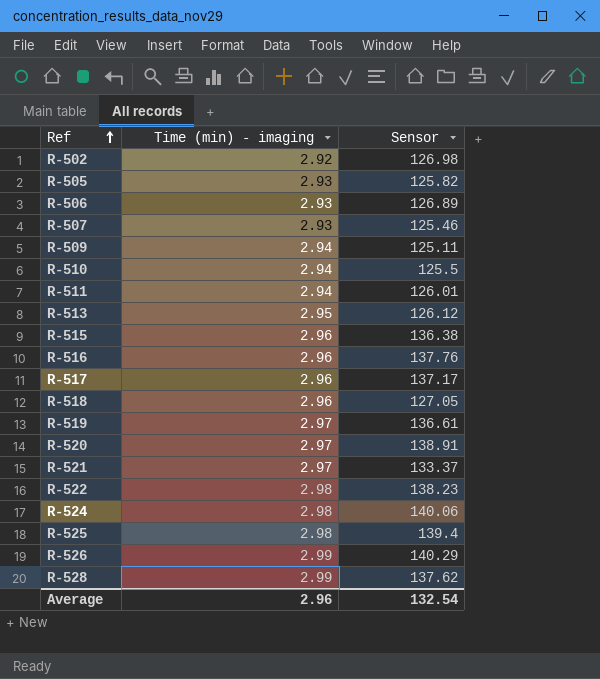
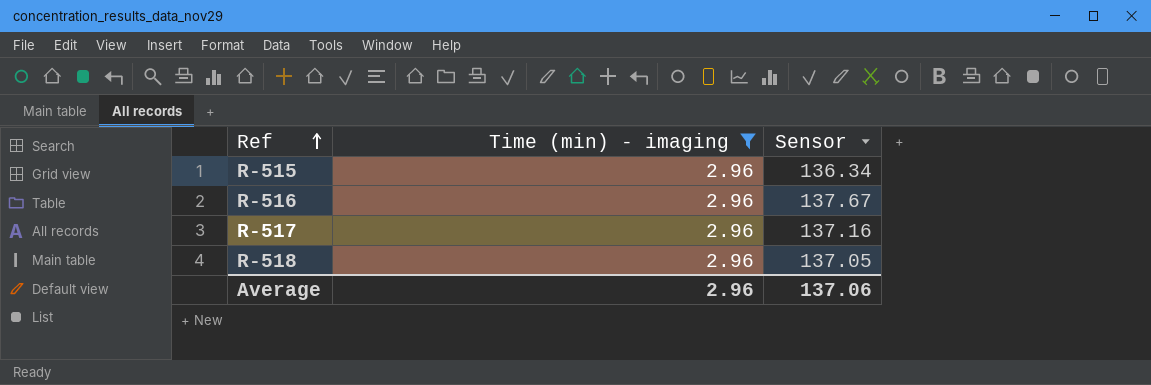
filter: none -> Time (min) - imaging = 2.96
R-515 | Sensor: 136.38 -> 136.34
R-516 | Sensor: 137.76 -> 137.67
R-517 | Sensor: 137.17 -> 137.16
R-518 | Sensor: 127.05 -> 137.05
Average | Sensor: 132.54 -> 137.06

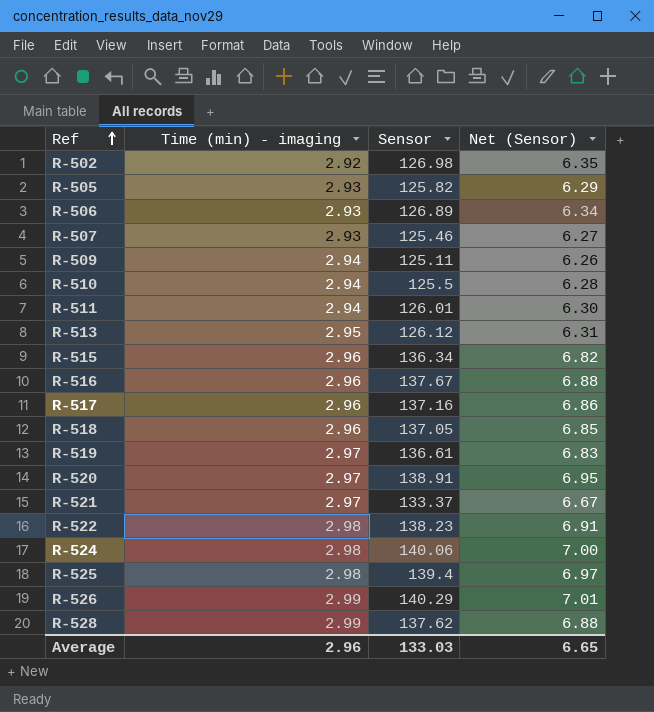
filter: Time (min) - imaging = 2.96 -> none
column Net (Sensor) | formula: none -> [Sensor] * 0.05
Average | Sensor: 137.06 -> 133.03

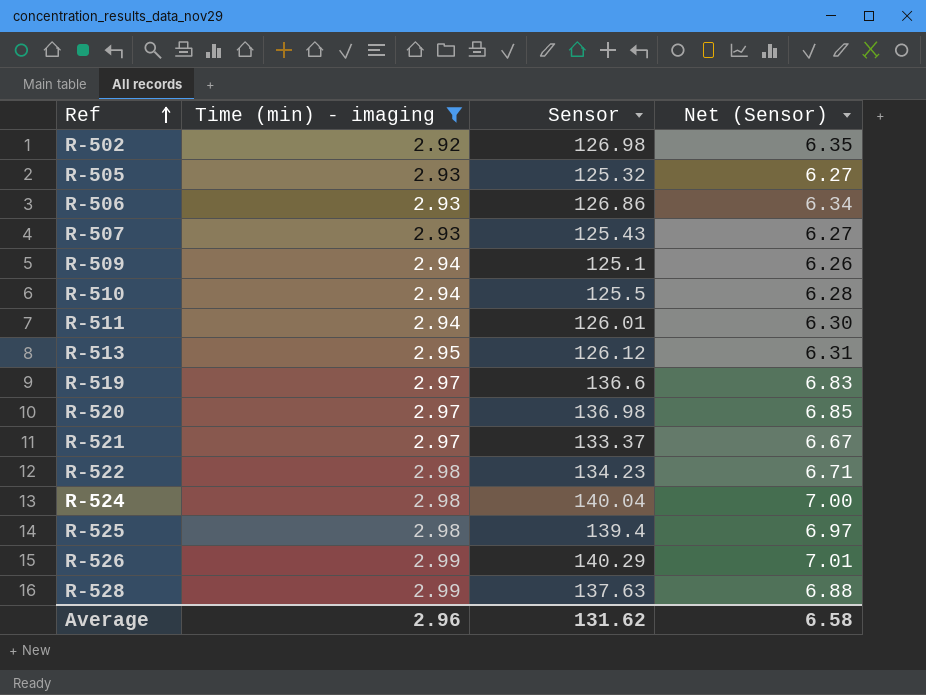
filter: none -> Time (min) - imaging != 2.96
R-505 | Sensor: 125.82 -> 125.32
R-505 | Net (Sensor): 6.29 -> 6.27
R-506 | Sensor: 126.89 -> 126.86
R-507 | Sensor: 125.46 -> 125.43
R-509 | Sensor: 125.11 -> 125.1
R-519 | Sensor: 136.61 -> 136.6
R-520 | Sensor: 138.91 -> 136.98
R-520 | Net (Sensor): 6.95 -> 6.85
R-522 | Sensor: 138.23 -> 134.23
R-522 | Net (Sensor): 6.91 -> 6.71
R-524 | Sensor: 140.06 -> 140.04
R-528 | Sensor: 137.62 -> 137.63
Average | Sensor: 133.03 -> 131.62
Average | Net (Sensor): 6.65 -> 6.58

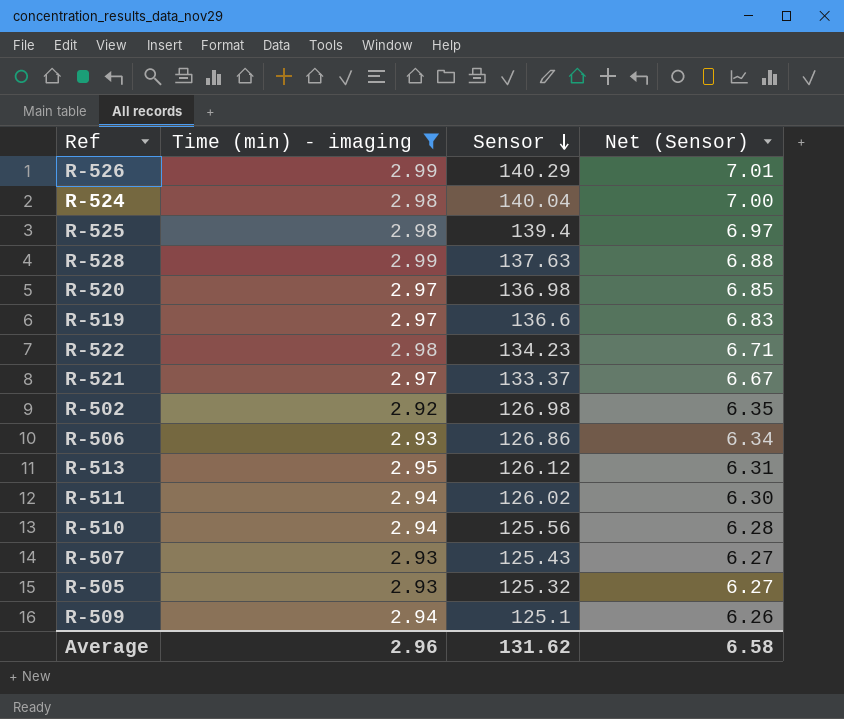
row order: Ref ascending -> Sensor descending
R-511 | Sensor: 126.01 -> 126.02
R-510 | Sensor: 125.5 -> 125.56

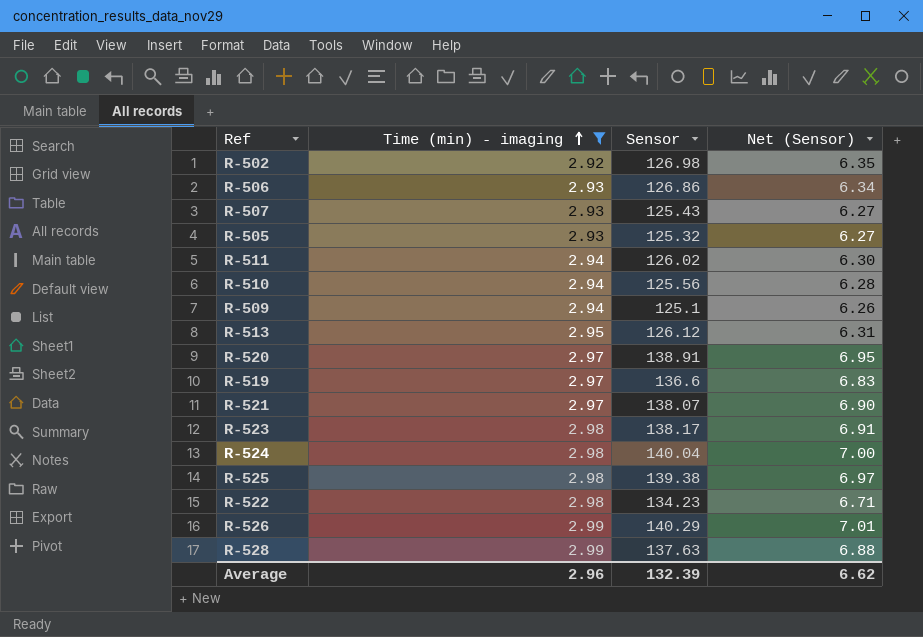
row order: Sensor descending -> Time (min) - imaging ascending
R-520 | Sensor: 136.98 -> 138.91
R-520 | Net (Sensor): 6.85 -> 6.95
R-521 | Sensor: 133.37 -> 138.07
R-521 | Net (Sensor): 6.67 -> 6.90
row R-523: none -> 2.98 | 138.17 | 6.91
R-525 | Sensor: 139.4 -> 139.38
Average | Sensor: 131.62 -> 132.39
Average | Net (Sensor): 6.58 -> 6.62

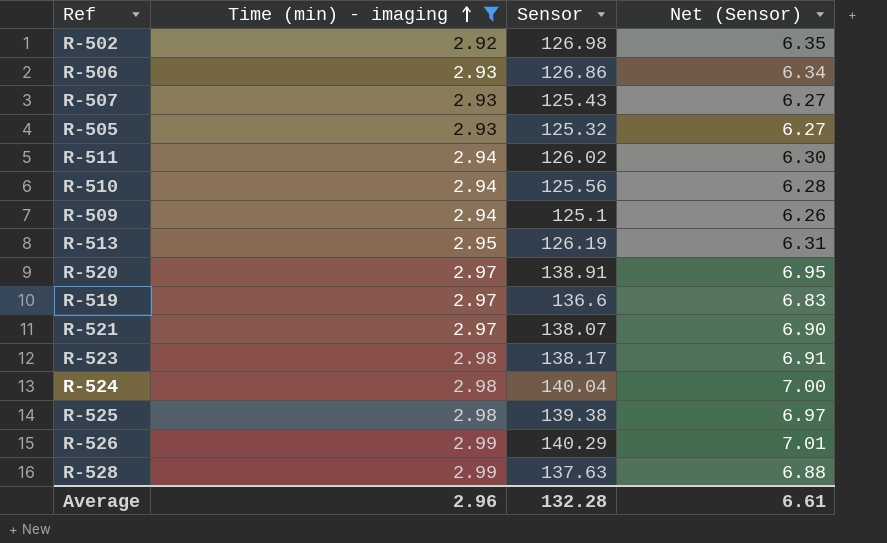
row R-522: 2.98 | 134.23 | 6.71 -> none
R-513 | Sensor: 126.12 -> 126.19
Average | Sensor: 132.39 -> 132.28
Average | Net (Sensor): 6.62 -> 6.61

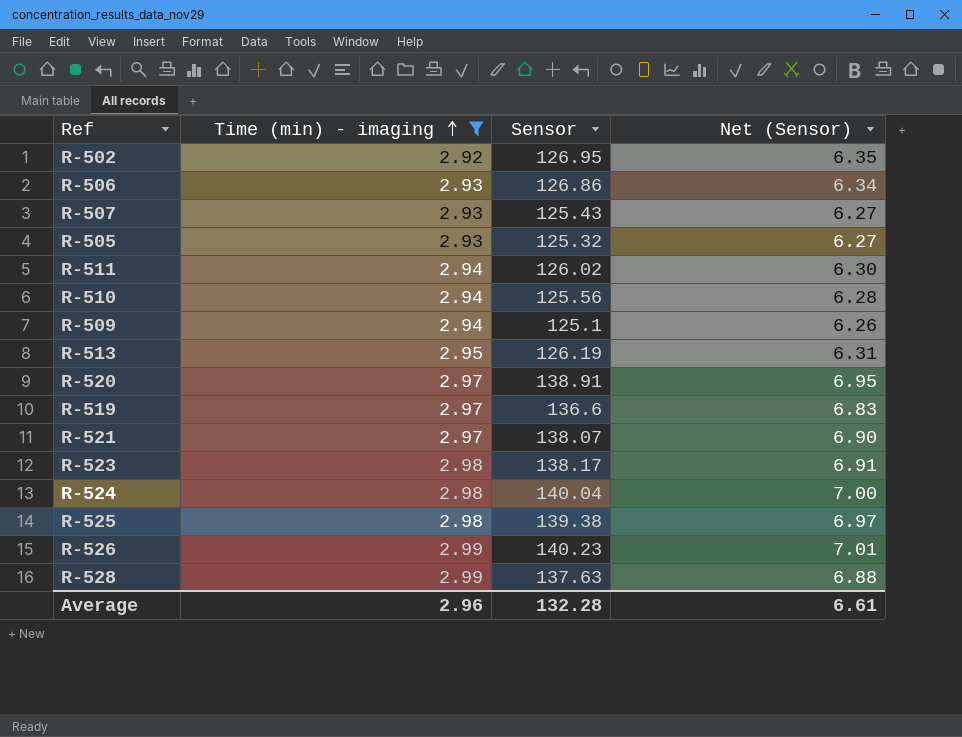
R-502 | Sensor: 126.98 -> 126.95
R-526 | Sensor: 140.29 -> 140.23

